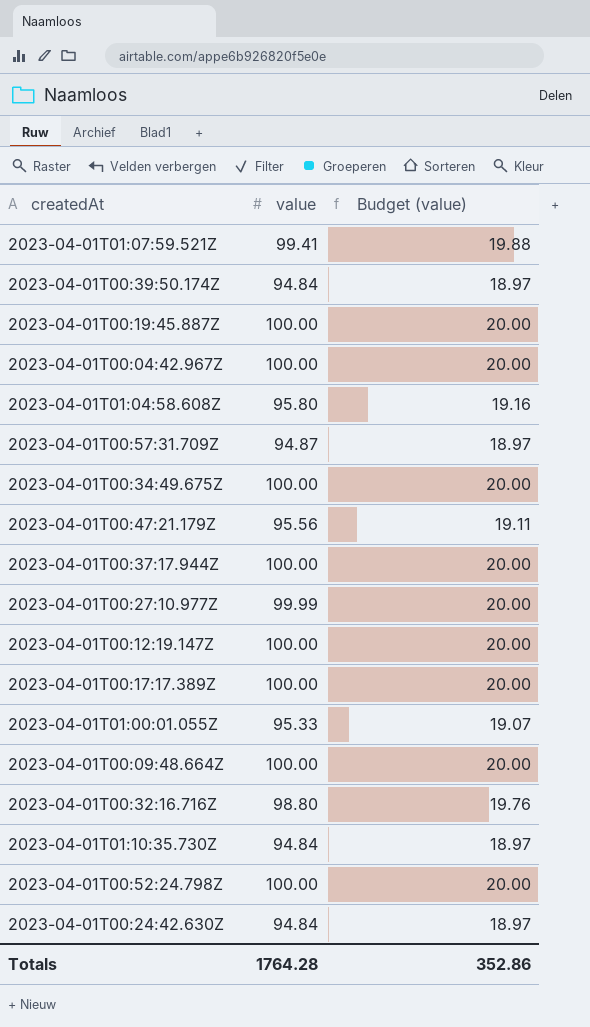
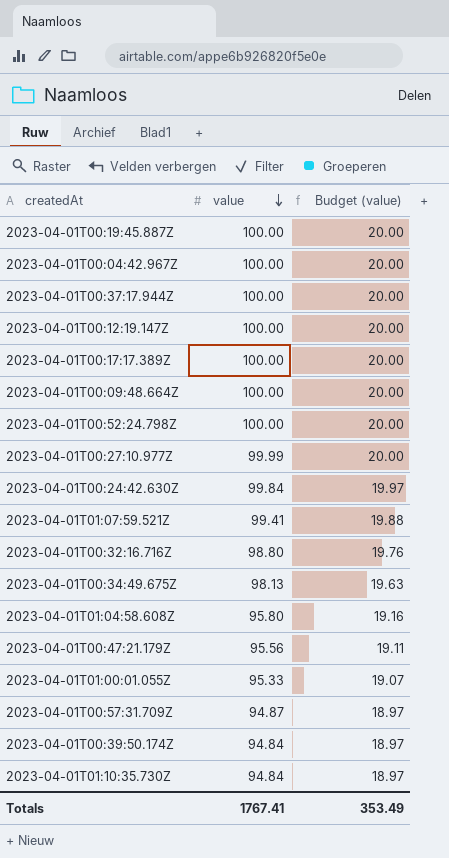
row order: none -> value descending
2023-04-01T00:24:42.630Z | value: 94.84 -> 99.84
2023-04-01T00:24:42.630Z | Budget (value): 18.97 -> 19.97
2023-04-01T00:34:49.675Z | value: 100.00 -> 98.13
2023-04-01T00:34:49.675Z | Budget (value): 20.00 -> 19.63
Totals | value: 1764.28 -> 1767.41
Totals | Budget (value): 352.86 -> 353.49

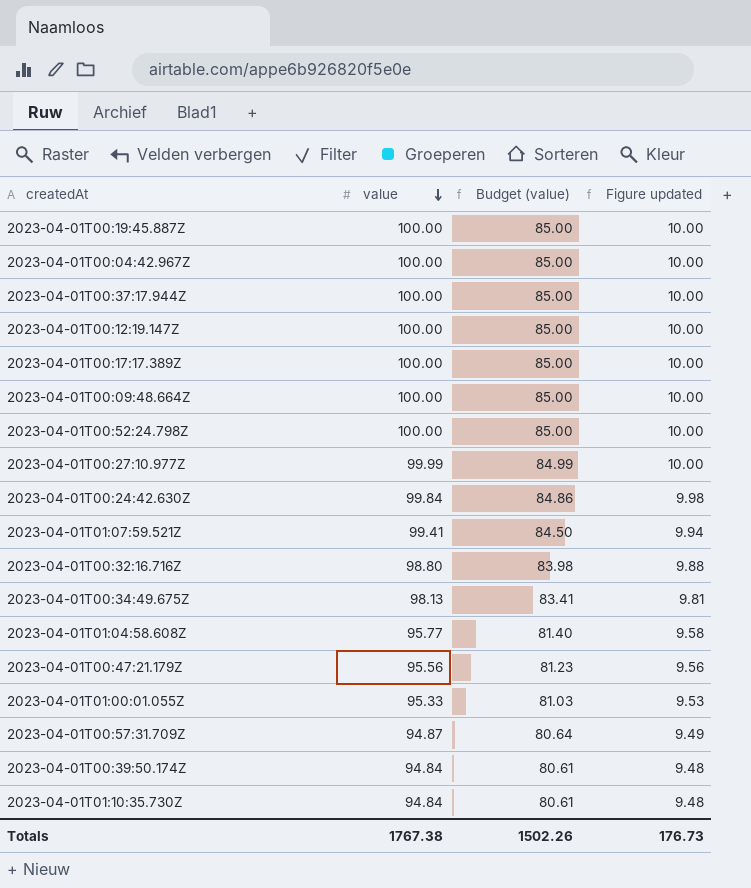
column Budget (value) | formula: [value] * 0.2 -> [value] * 0.85
column Figure updated | formula: none -> [value] * 0.1
2023-04-01T01:04:58.608Z | value: 95.80 -> 95.77
Totals | value: 1767.41 -> 1767.38
Totals | Budget (value): 353.49 -> 1502.26

